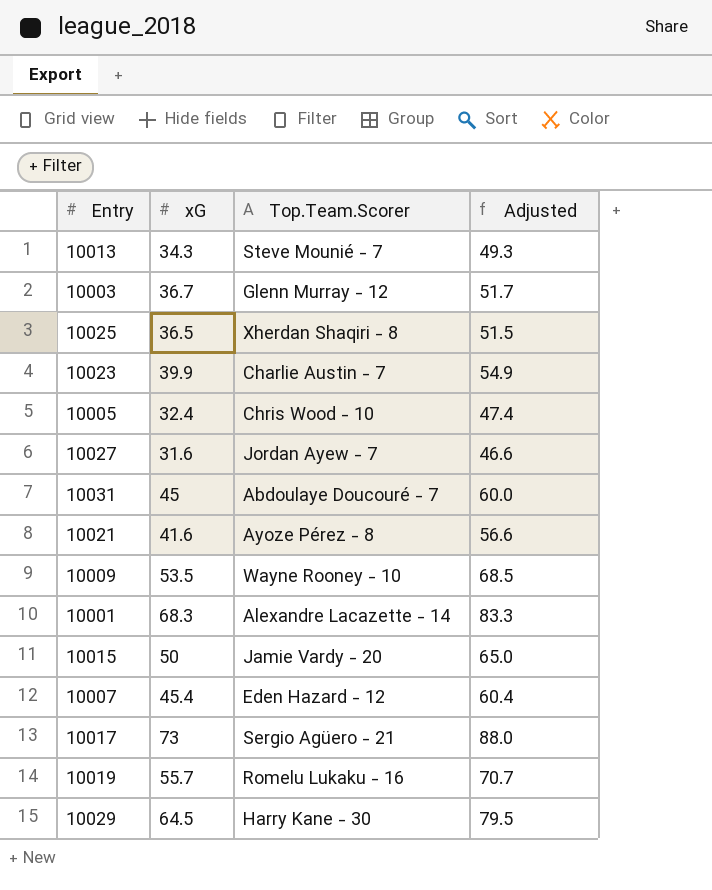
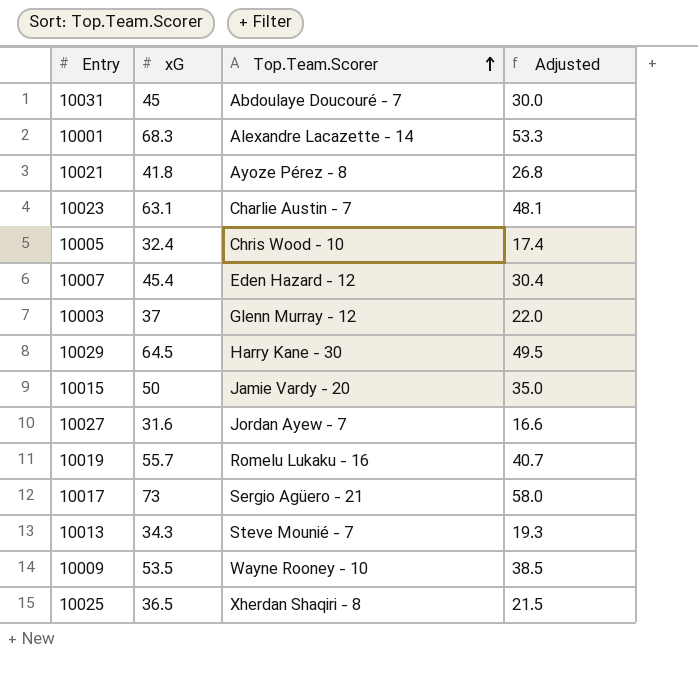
row order: none -> Top.Team.Scorer ascending
column Adjusted | formula: [xG] + 15 -> [xG] - 15
10021 | xG: 41.6 -> 41.8
10023 | xG: 39.9 -> 63.1
10003 | xG: 36.7 -> 37

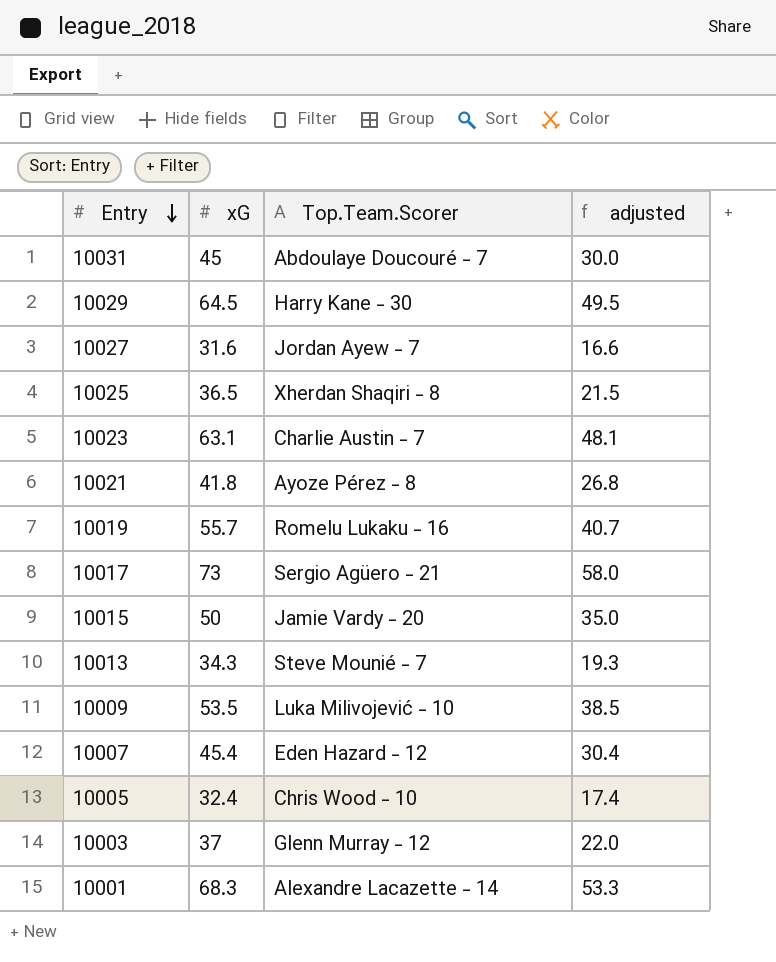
row order: Top.Team.Scorer ascending -> Entry descending
column name: Adjusted -> adjusted
10009 | Top.Team.Scorer: Wayne Rooney - 10 -> Luka Milivojević - 10

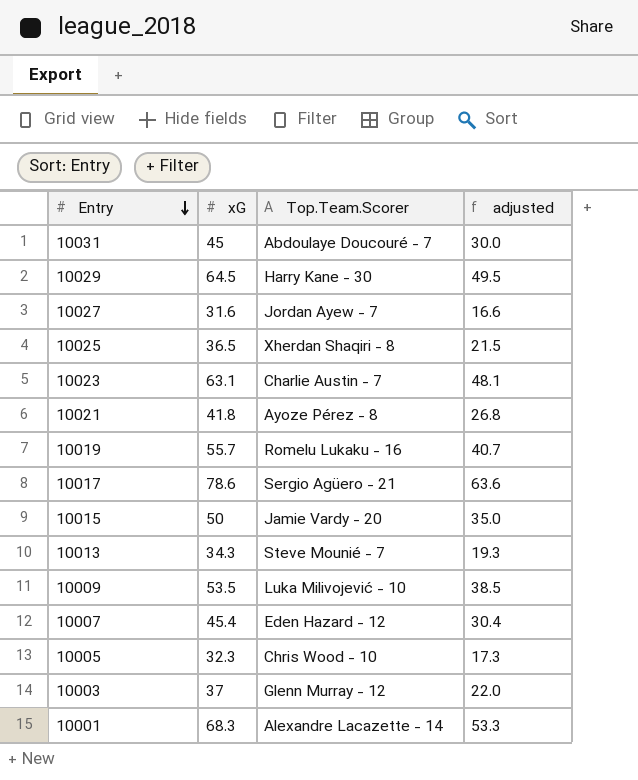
10017 | xG: 73 -> 78.6
10017 | adjusted: 58.0 -> 63.6
10005 | xG: 32.4 -> 32.3
10005 | adjusted: 17.4 -> 17.3

